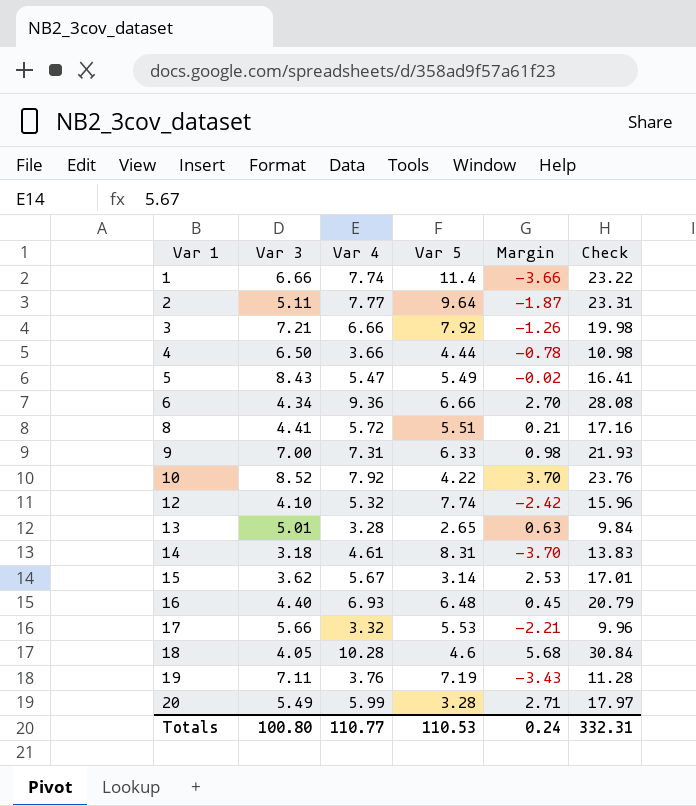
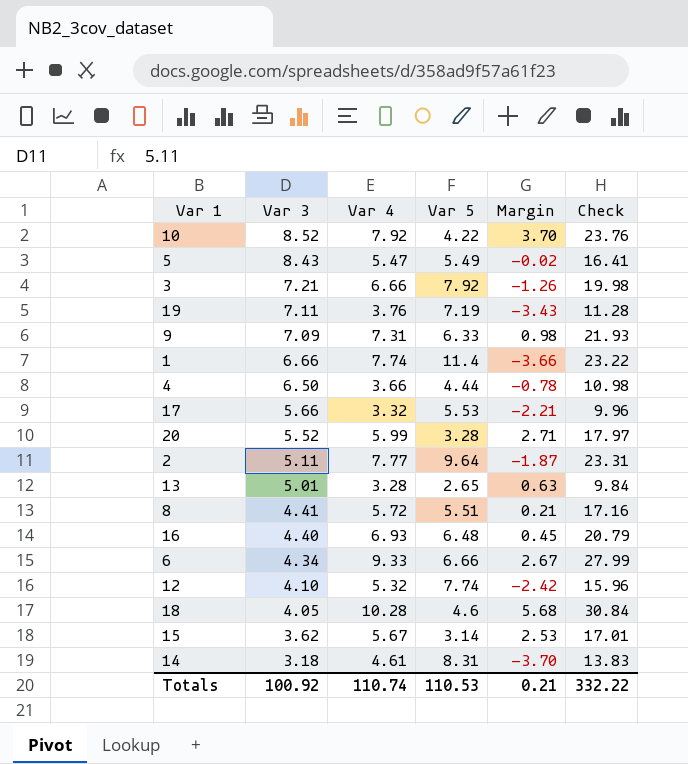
row order: Var 1 ascending -> Var 3 descending
9 | Var 3: 7.00 -> 7.09
20 | Var 3: 5.49 -> 5.52
6 | Var 4: 9.36 -> 9.33
6 | Margin: 2.70 -> 2.67
6 | Check: 28.08 -> 27.99
Totals | Var 3: 100.80 -> 100.92
Totals | Var 4: 110.77 -> 110.74
Totals | Margin: 0.24 -> 0.21
Totals | Check: 332.31 -> 332.22

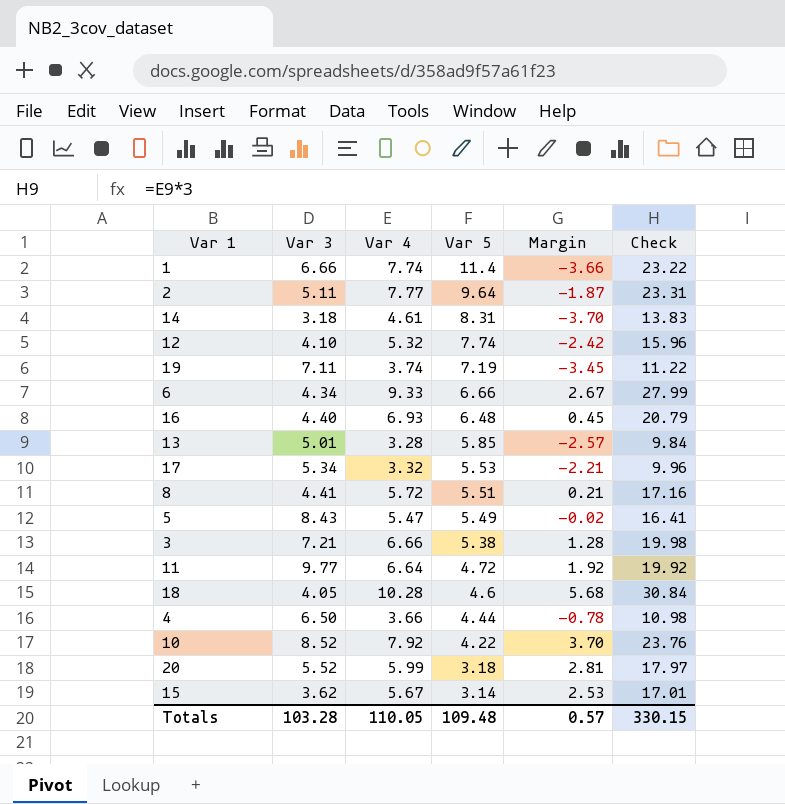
row order: Var 3 descending -> Var 5 descending
row 9: 7.09 | 7.31 | 6.33 | 0.98 | 21.93 -> none
19 | Var 4: 3.76 -> 3.74
19 | Margin: -3.43 -> -3.45
19 | Check: 11.28 -> 11.22
13 | Var 5: 2.65 -> 5.85
13 | Margin: 0.63 -> -2.57
17 | Var 3: 5.66 -> 5.34
3 | Var 5: 7.92 -> 5.38
3 | Margin: -1.26 -> 1.28
row 11: none -> 9.77 | 6.64 | 4.72 | 1.92 | 19.92
20 | Var 5: 3.28 -> 3.18
20 | Margin: 2.71 -> 2.81
Totals | Var 3: 100.92 -> 103.28
Totals | Var 4: 110.74 -> 110.05
Totals | Var 5: 110.53 -> 109.48
Totals | Margin: 0.21 -> 0.57
Totals | Check: 332.22 -> 330.15

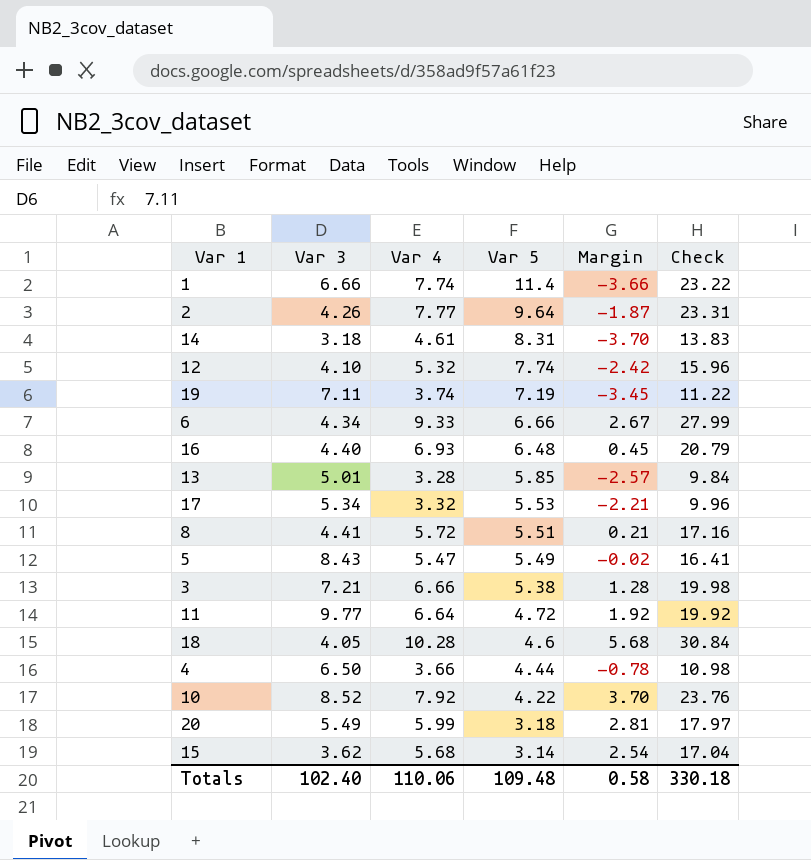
2 | Var 3: 5.11 -> 4.26
20 | Var 3: 5.52 -> 5.49
15 | Var 4: 5.67 -> 5.68
15 | Margin: 2.53 -> 2.54
15 | Check: 17.01 -> 17.04
Totals | Var 3: 103.28 -> 102.40
Totals | Var 4: 110.05 -> 110.06
Totals | Margin: 0.57 -> 0.58
Totals | Check: 330.15 -> 330.18

